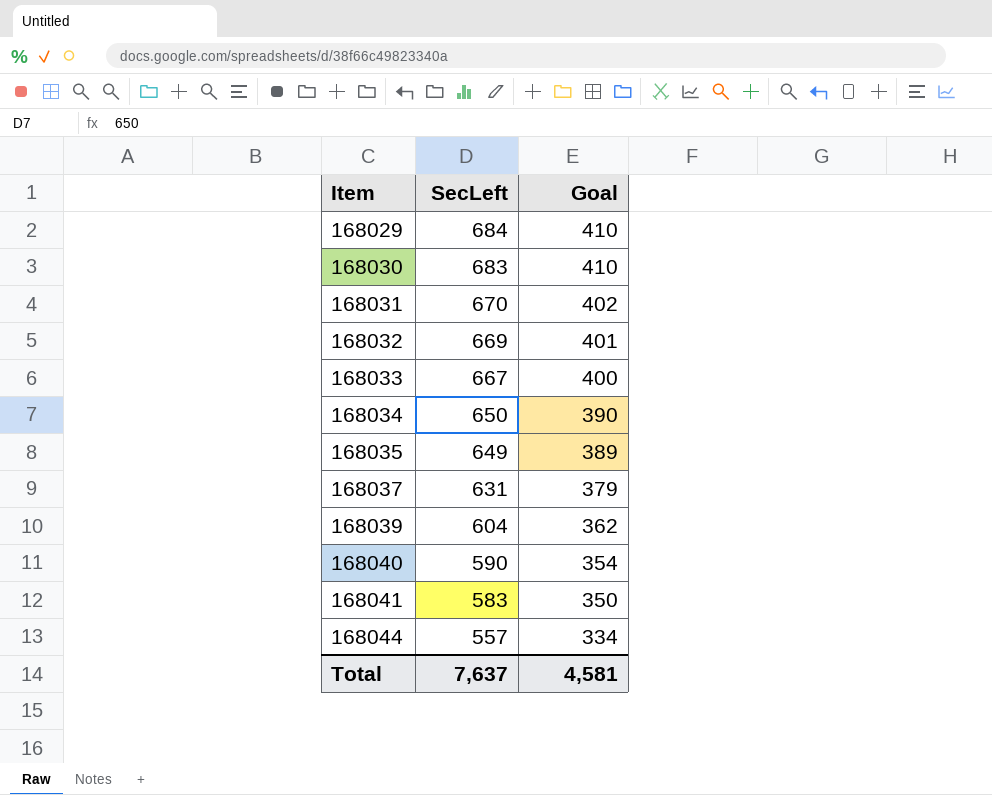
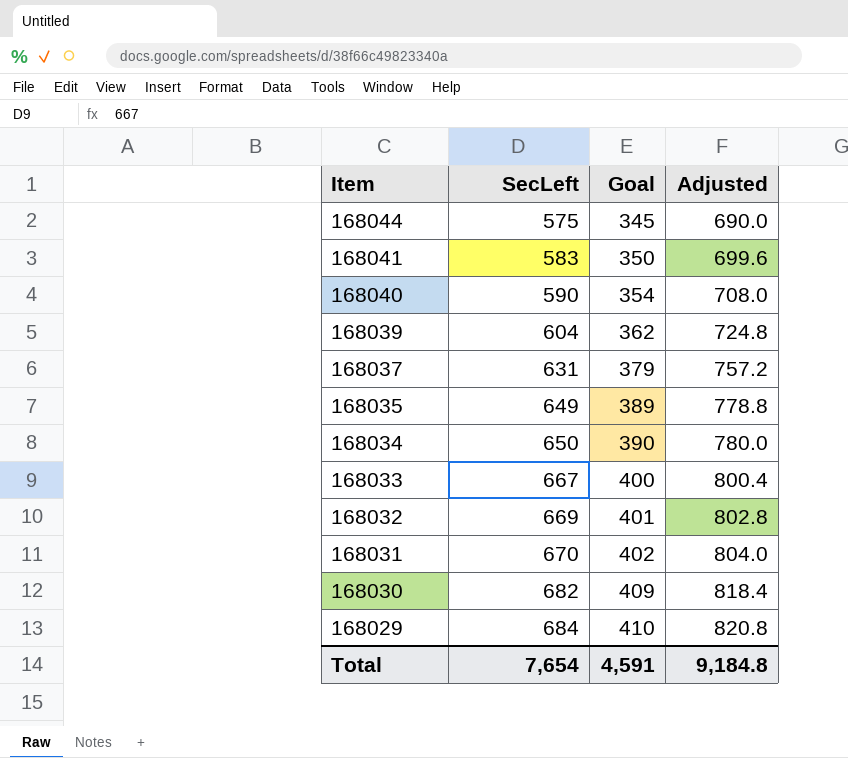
row order: Item ascending -> Item descending
column Adjusted | formula: none -> [SecLeft] * 1.2
168044 | SecLeft: 557 -> 575
168044 | Goal: 334 -> 345
168030 | SecLeft: 683 -> 682
168030 | Goal: 410 -> 409
Total | SecLeft: 7,637 -> 7,654
Total | Goal: 4,581 -> 4,591

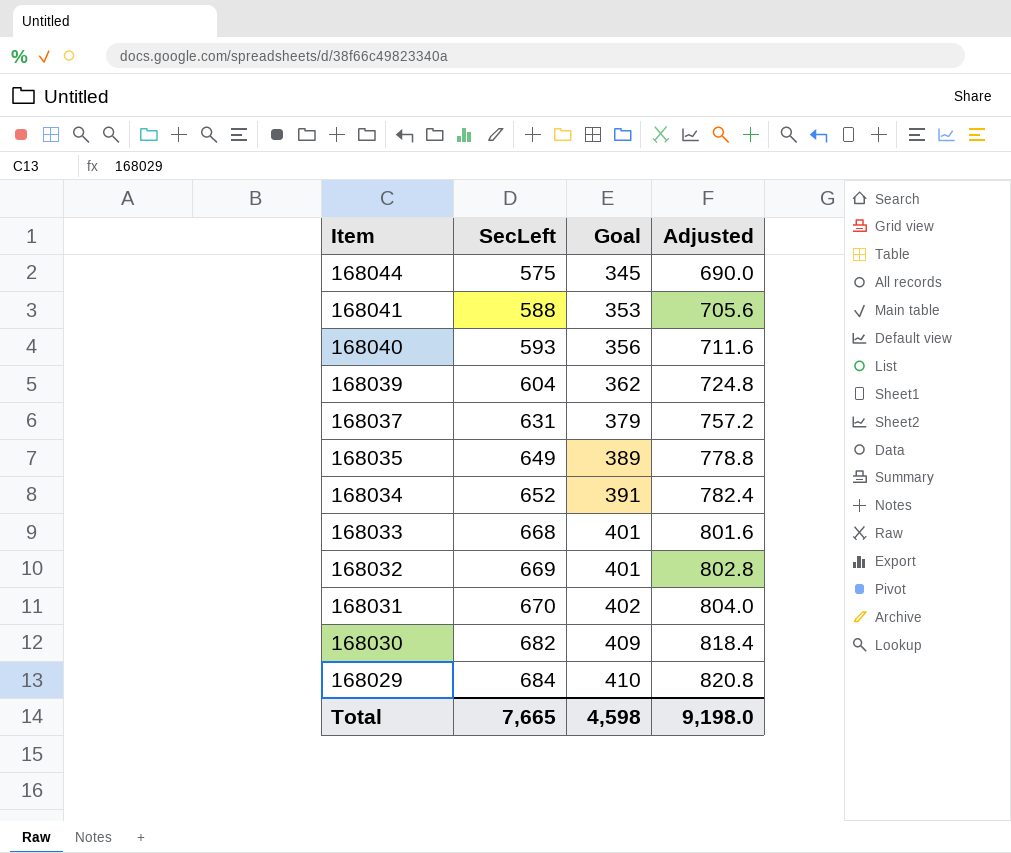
168041 | SecLeft: 583 -> 588
168041 | Goal: 350 -> 353
168041 | Adjusted: 699.6 -> 705.6
168040 | SecLeft: 590 -> 593
168040 | Goal: 354 -> 356
168040 | Adjusted: 708.0 -> 711.6
168034 | SecLeft: 650 -> 652
168034 | Goal: 390 -> 391
168034 | Adjusted: 780.0 -> 782.4
168033 | SecLeft: 667 -> 668
168033 | Goal: 400 -> 401
168033 | Adjusted: 800.4 -> 801.6
Total | SecLeft: 7,654 -> 7,665
Total | Goal: 4,591 -> 4,598
Total | Adjusted: 9,184.8 -> 9,198.0

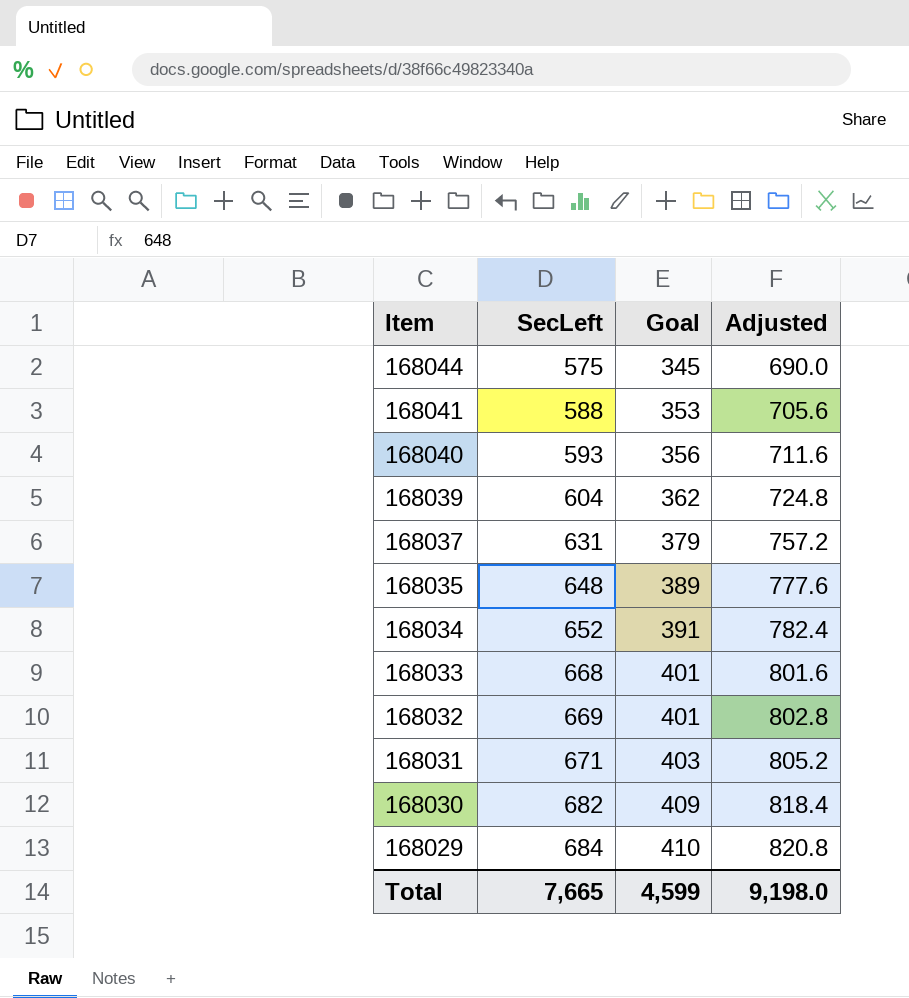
168035 | SecLeft: 649 -> 648
168035 | Adjusted: 778.8 -> 777.6
168031 | SecLeft: 670 -> 671
168031 | Goal: 402 -> 403
168031 | Adjusted: 804.0 -> 805.2
Total | Goal: 4,598 -> 4,599

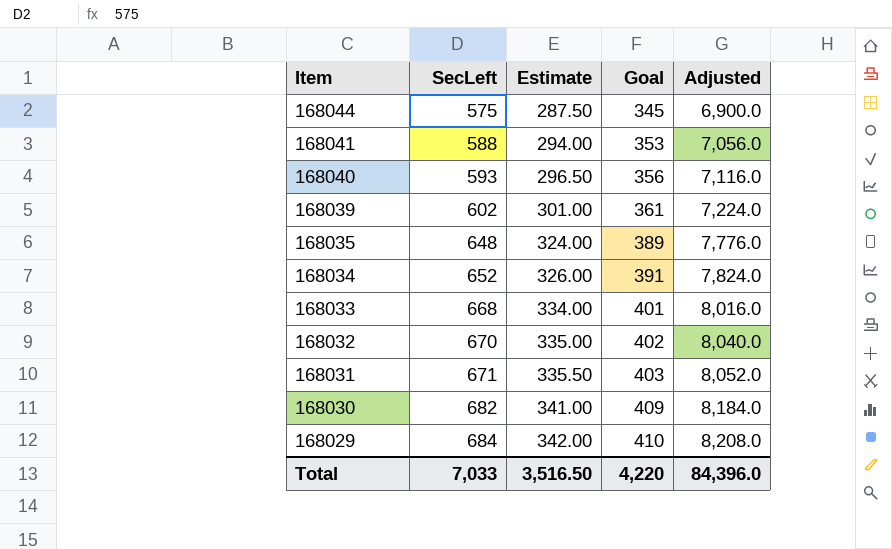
column Estimate | formula: none -> [SecLeft] * 0.5
column Adjusted | formula: [SecLeft] * 1.2 -> [SecLeft] * 12
row 168037: 631 | 379 | 757.2 -> none
168039 | SecLeft: 604 -> 602
168039 | Goal: 362 -> 361
168032 | SecLeft: 669 -> 670
168032 | Goal: 401 -> 402
Total | SecLeft: 7,665 -> 7,033
Total | Goal: 4,599 -> 4,220
Total | Adjusted: 9,198.0 -> 84,396.0

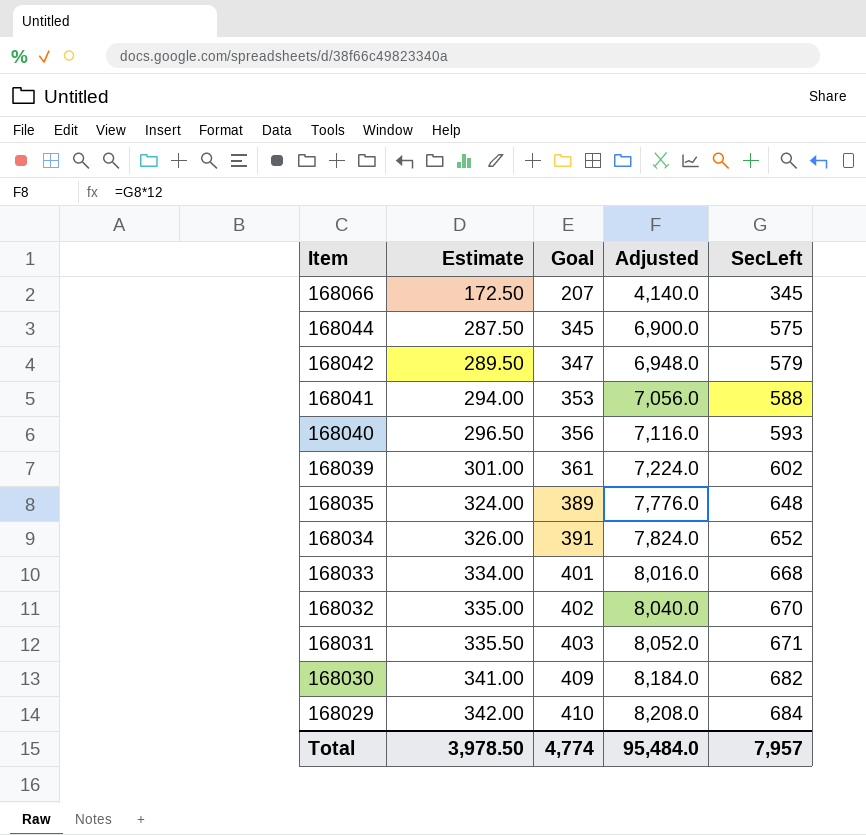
column SecLeft | position: 2 -> 5
row 168066: none -> 172.50 | 207 | 4,140.0 | 345
row 168042: none -> 289.50 | 347 | 6,948.0 | 579
Total | Estimate: 3,516.50 -> 3,978.50
Total | Goal: 4,220 -> 4,774
Total | Adjusted: 84,396.0 -> 95,484.0
Total | SecLeft: 7,033 -> 7,957

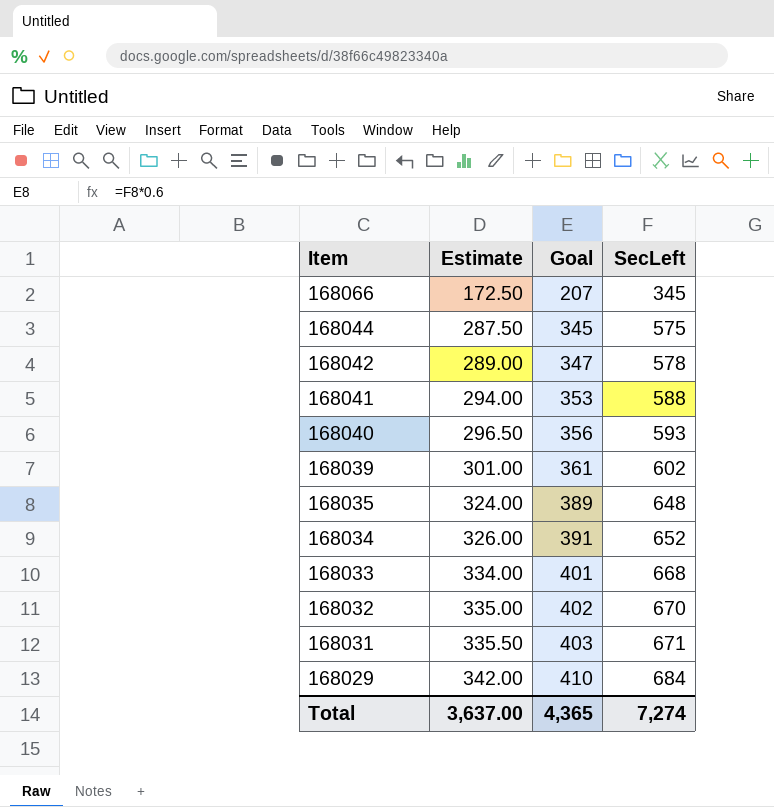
column Adjusted | formula: [SecLeft] * 12 -> none
row 168030: 341.00 | 409 | 8,184.0 | 682 -> none
168042 | Estimate: 289.50 -> 289.00
168042 | SecLeft: 579 -> 578
Total | Estimate: 3,978.50 -> 3,637.00
Total | Goal: 4,774 -> 4,365
Total | SecLeft: 7,957 -> 7,274

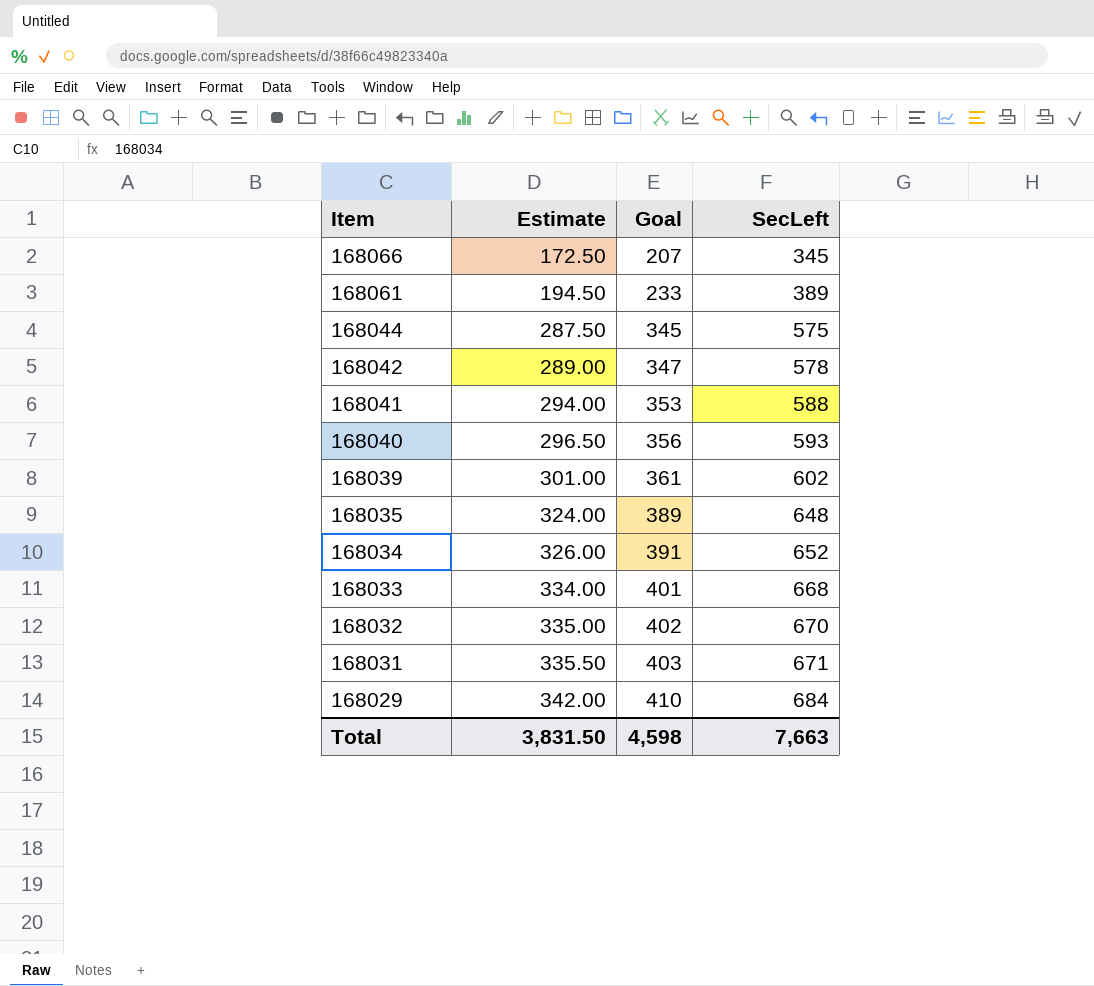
row 168061: none -> 194.50 | 233 | 389
Total | Estimate: 3,637.00 -> 3,831.50
Total | Goal: 4,365 -> 4,598
Total | SecLeft: 7,274 -> 7,663

